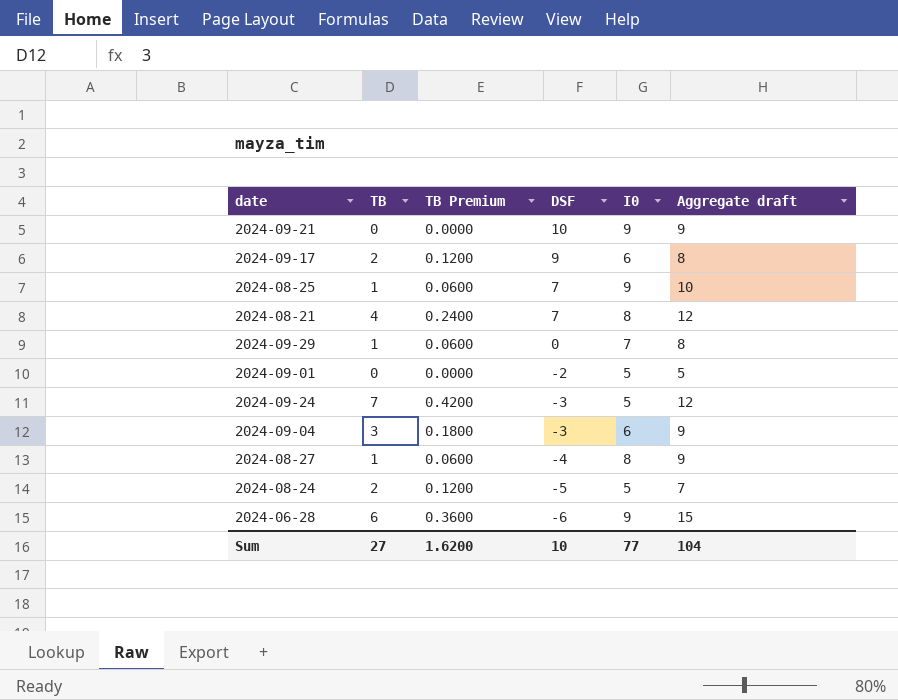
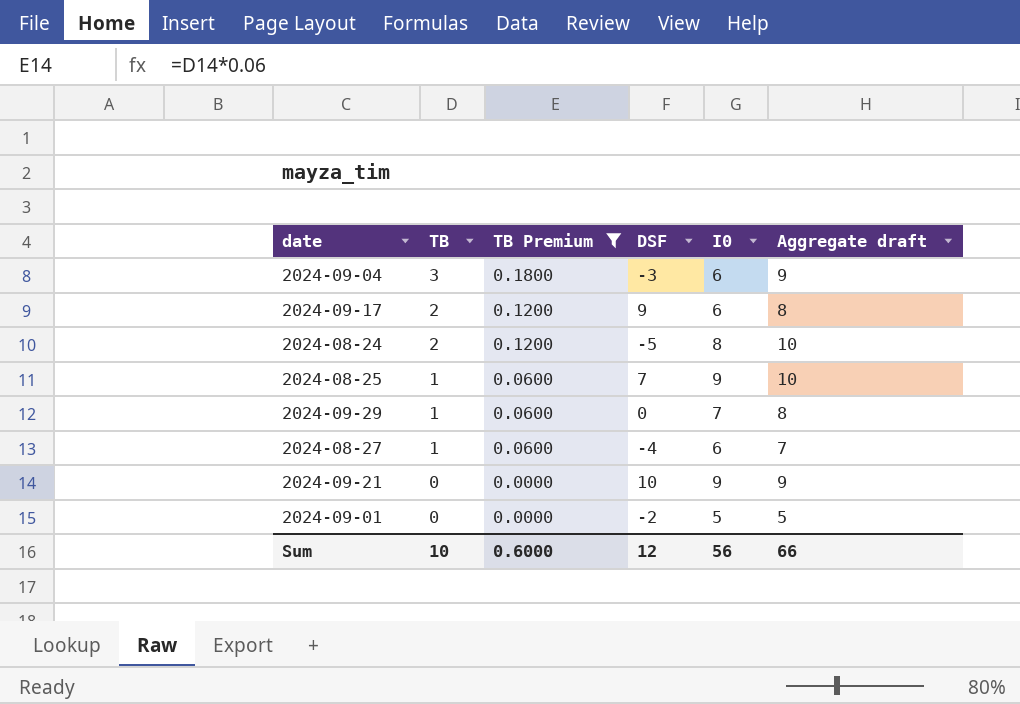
filter: none -> TB Premium <= 0.1800
row order: DSF descending -> TB descending
2024-08-24 | I0: 5 -> 8
2024-08-24 | Aggregate draft: 7 -> 10
2024-08-27 | I0: 8 -> 6
2024-08-27 | Aggregate draft: 9 -> 7
Sum | TB: 27 -> 10
Sum | TB Premium: 1.6200 -> 0.6000
Sum | DSF: 10 -> 12
Sum | I0: 77 -> 56
Sum | Aggregate draft: 104 -> 66

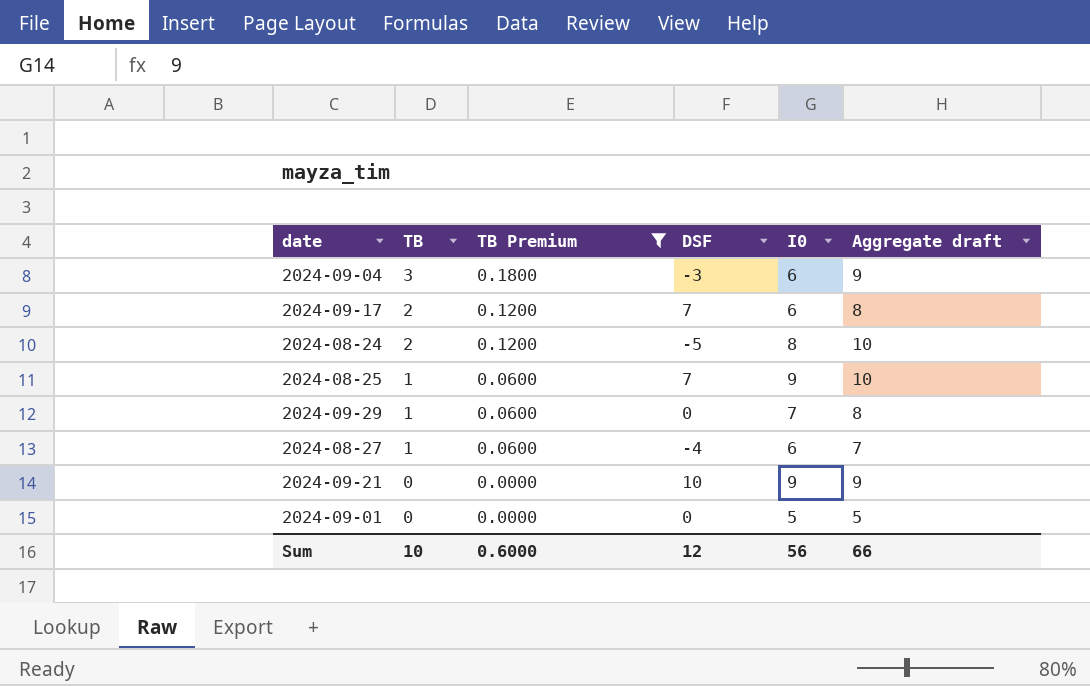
2024-09-17 | DSF: 9 -> 7
2024-09-01 | DSF: -2 -> 0

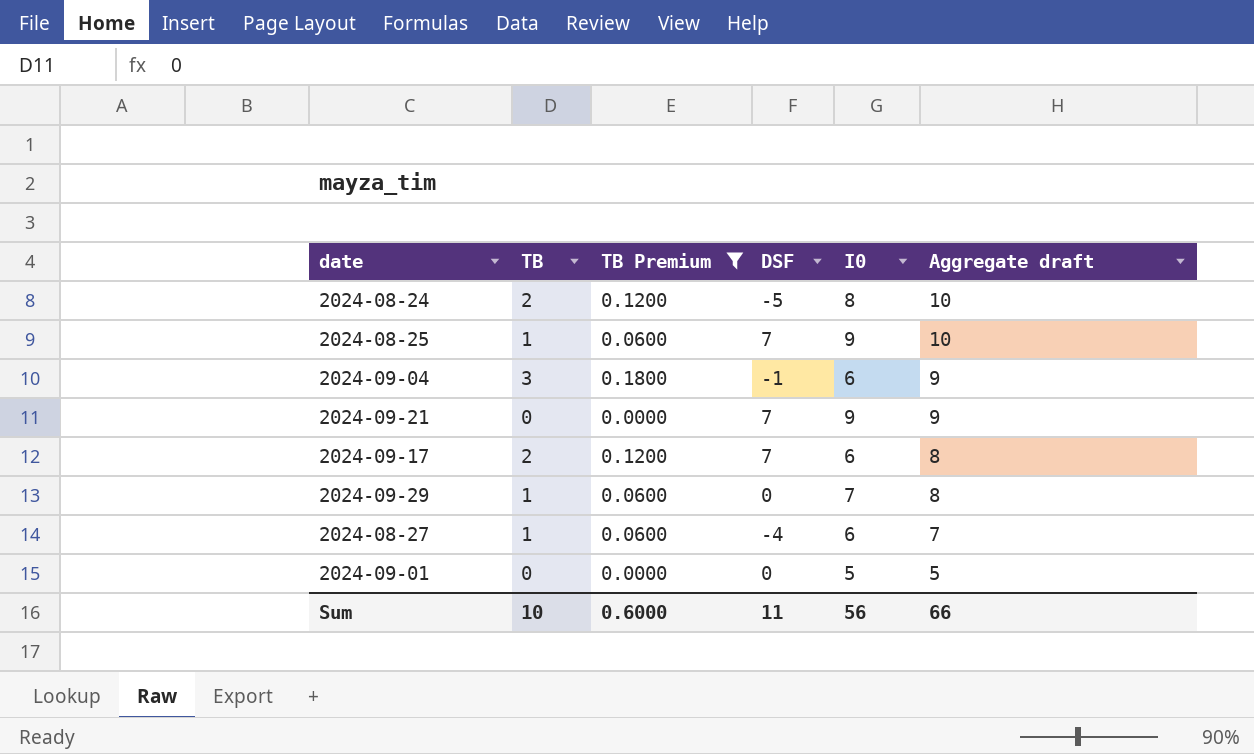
row order: TB descending -> Aggregate draft descending
2024-09-04 | DSF: -3 -> -1
2024-09-21 | DSF: 10 -> 7
Sum | DSF: 12 -> 11

